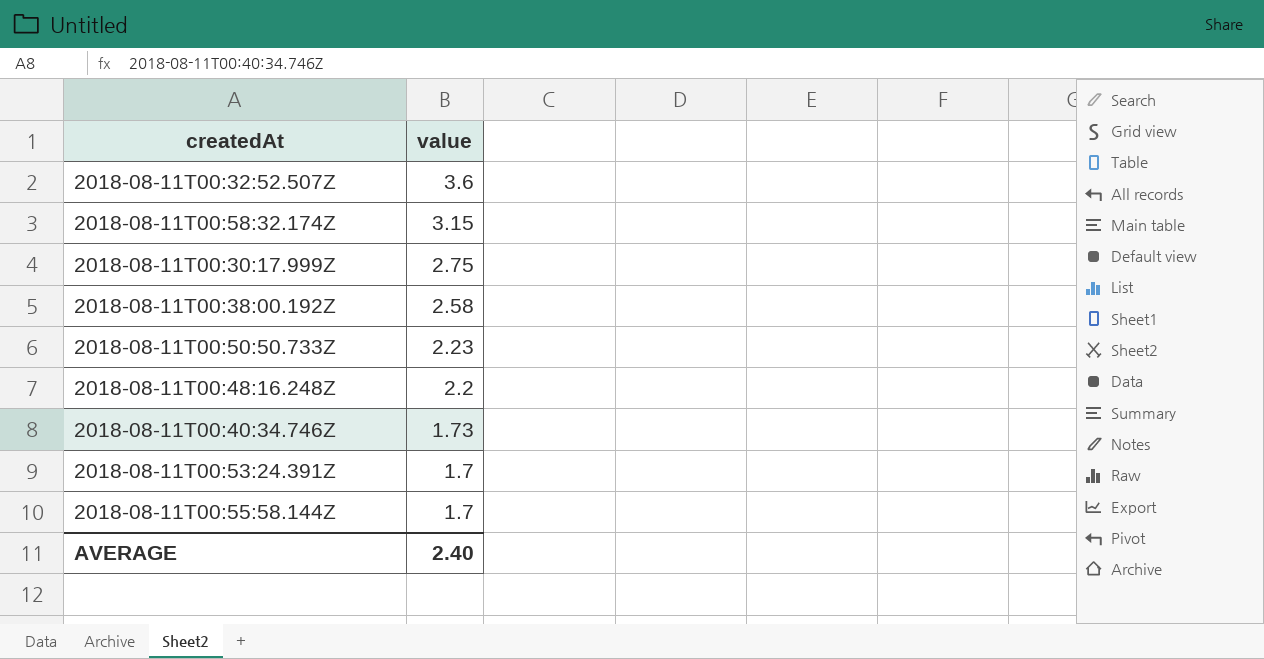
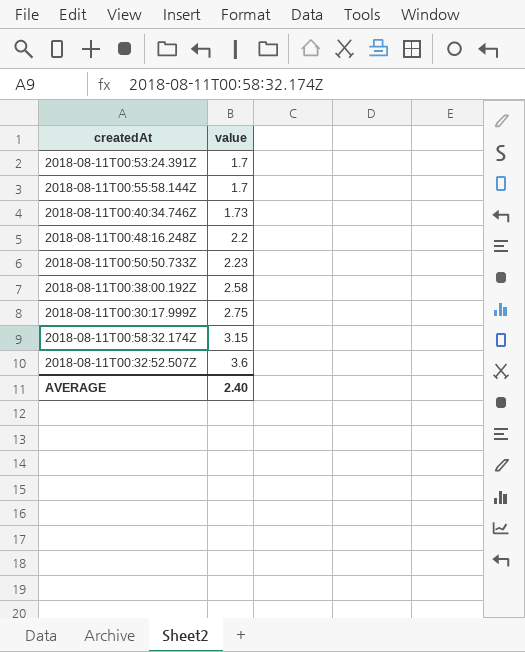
row order: value descending -> value ascending

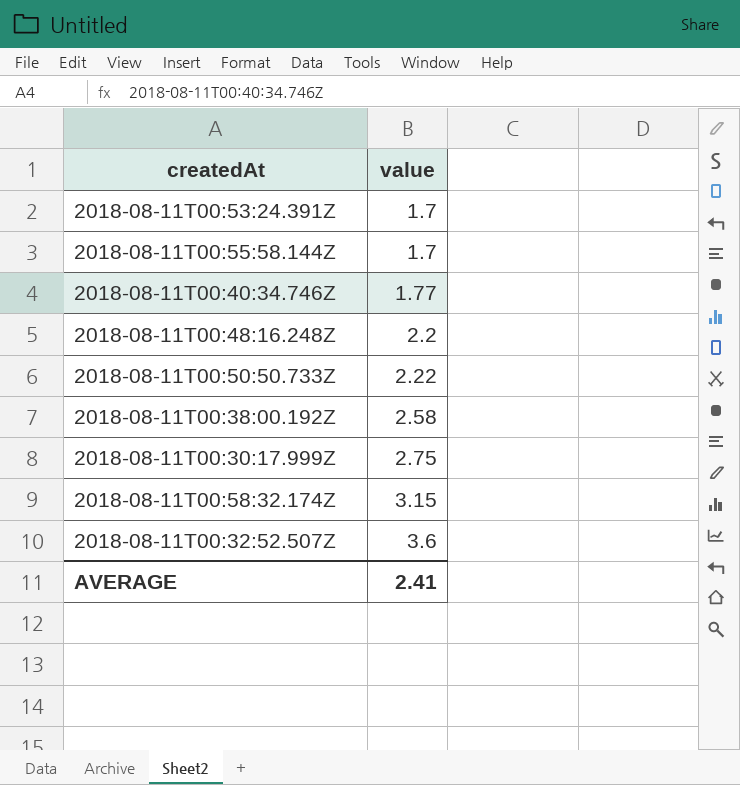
2018-08-11T00:40:34.746Z | value: 1.73 -> 1.77
2018-08-11T00:50:50.733Z | value: 2.23 -> 2.22
AVERAGE | value: 2.40 -> 2.41

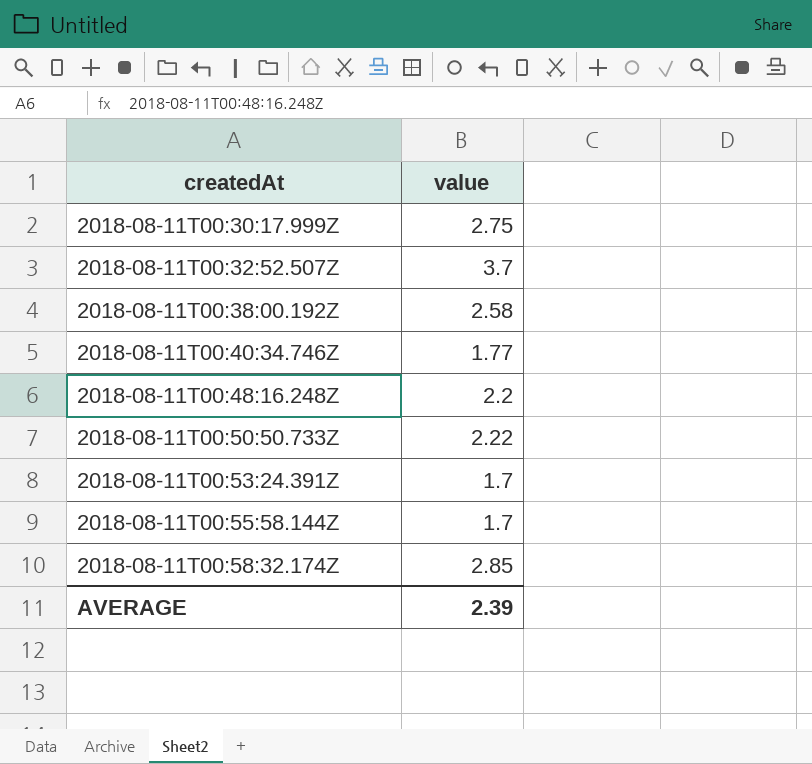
row order: value ascending -> createdAt ascending
2018-08-11T00:32:52.507Z | value: 3.6 -> 3.7
2018-08-11T00:58:32.174Z | value: 3.15 -> 2.85
AVERAGE | value: 2.41 -> 2.39

